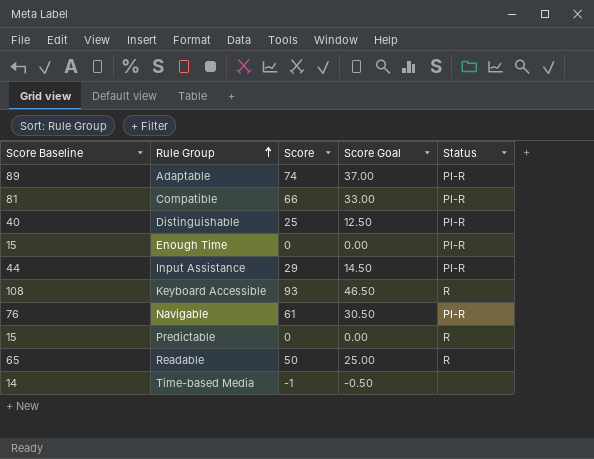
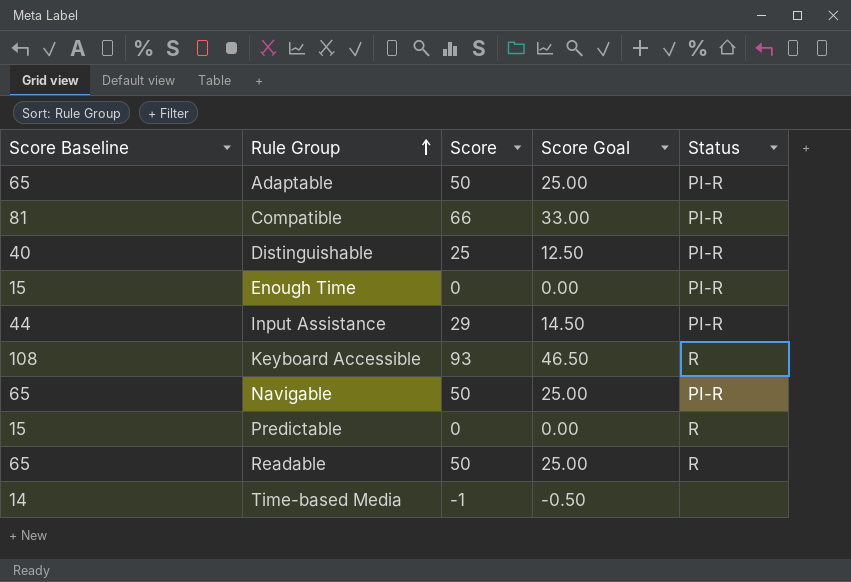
Adaptable | Score Baseline: 89 -> 65
Adaptable | Score: 74 -> 50
Adaptable | Score Goal: 37.00 -> 25.00
Navigable | Score Baseline: 76 -> 65
Navigable | Score: 61 -> 50
Navigable | Score Goal: 30.50 -> 25.00

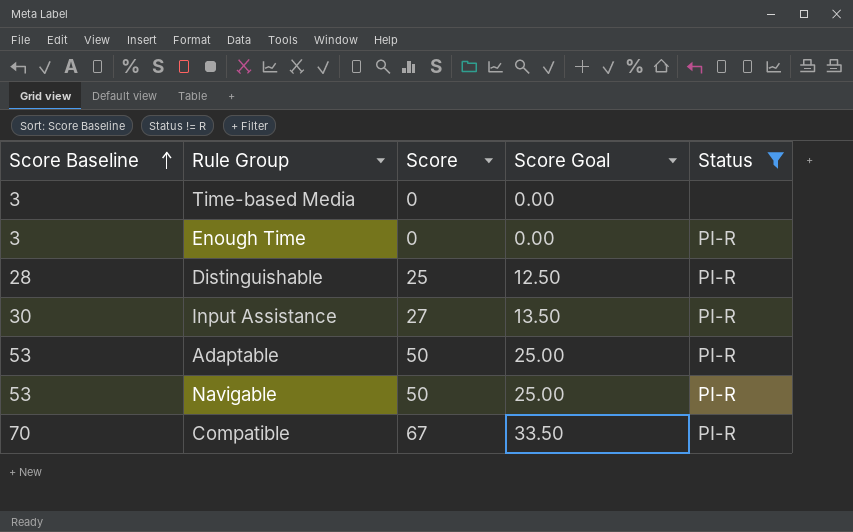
filter: none -> Status != R
row order: Rule Group ascending -> Score Baseline ascending
column Score Baseline | formula: [Score] + 15 -> [Score] + 3
Time-based Media | Score: -1 -> 0
Time-based Media | Score Goal: -0.50 -> 0.00
Input Assistance | Score: 29 -> 27
Input Assistance | Score Goal: 14.50 -> 13.50
Compatible | Score: 66 -> 67
Compatible | Score Goal: 33.00 -> 33.50

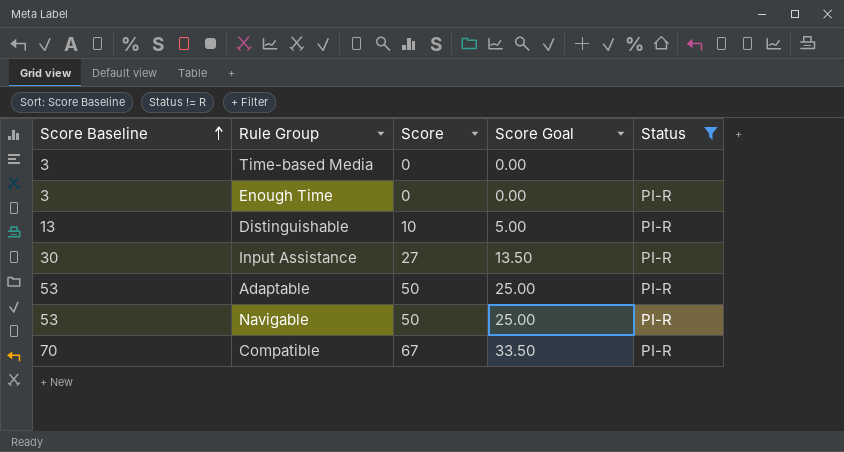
Distinguishable | Score Baseline: 28 -> 13
Distinguishable | Score: 25 -> 10
Distinguishable | Score Goal: 12.50 -> 5.00

